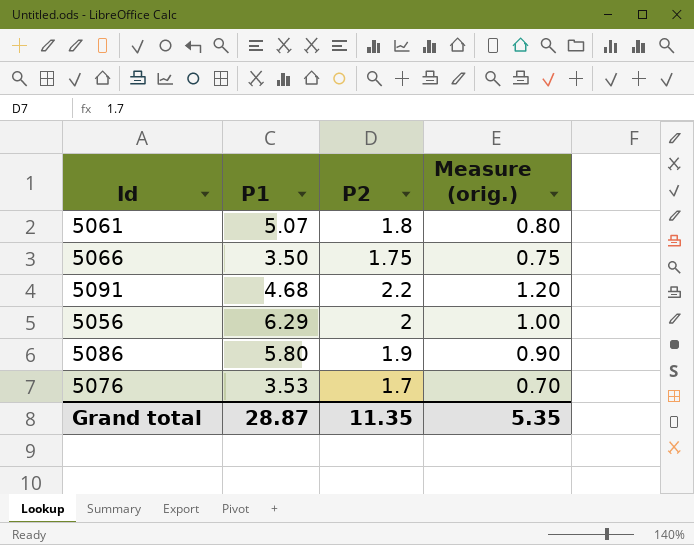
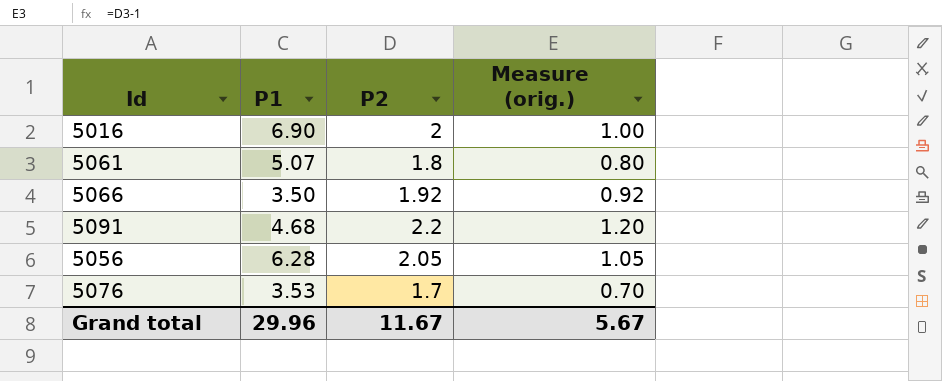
row 5086: 5.80 | 1.9 | 0.90 -> none
row 5016: none -> 6.90 | 2 | 1.00
5066 | P2: 1.75 -> 1.92
5066 | Measure (orig.): 0.75 -> 0.92
5056 | P1: 6.29 -> 6.28
5056 | P2: 2 -> 2.05
5056 | Measure (orig.): 1.00 -> 1.05
Grand total | P1: 28.87 -> 29.96
Grand total | P2: 11.35 -> 11.67
Grand total | Measure (orig.): 5.35 -> 5.67

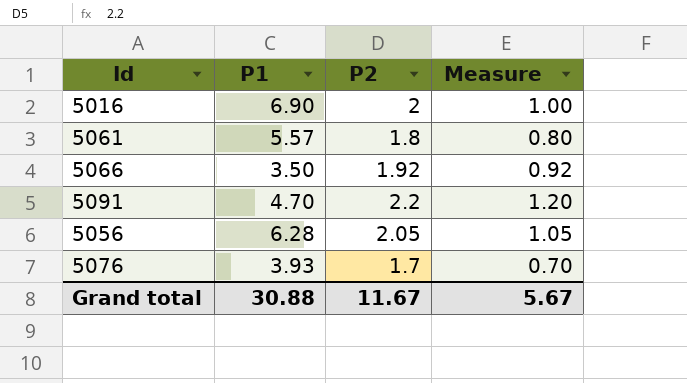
column name: Measure (orig.) -> Measure
5061 | P1: 5.07 -> 5.57
5091 | P1: 4.68 -> 4.70
5076 | P1: 3.53 -> 3.93
Grand total | P1: 29.96 -> 30.88

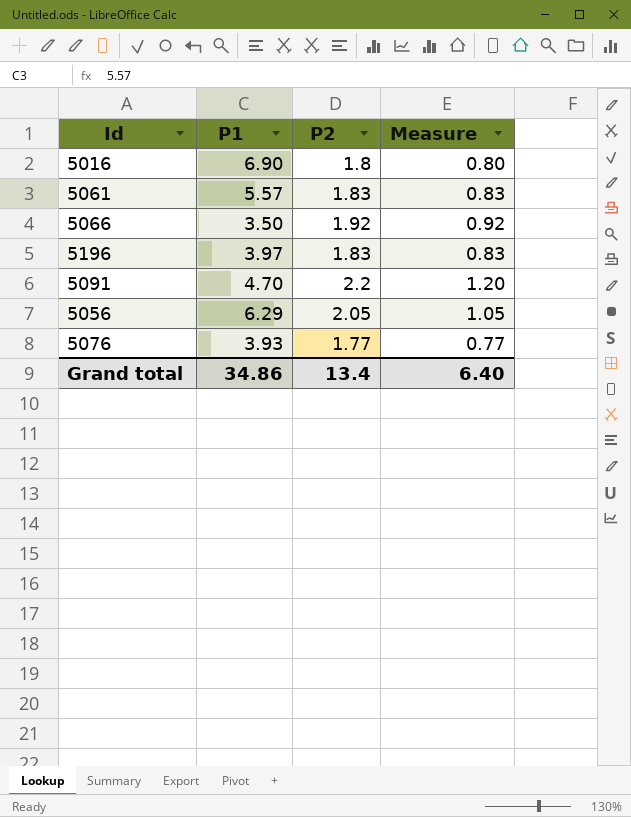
5016 | P2: 2 -> 1.8
5016 | Measure: 1.00 -> 0.80
5061 | P2: 1.8 -> 1.83
5061 | Measure: 0.80 -> 0.83
row 5196: none -> 3.97 | 1.83 | 0.83
5056 | P1: 6.28 -> 6.29
5076 | P2: 1.7 -> 1.77
5076 | Measure: 0.70 -> 0.77
Grand total | P1: 30.88 -> 34.86
Grand total | P2: 11.67 -> 13.4
Grand total | Measure: 5.67 -> 6.40

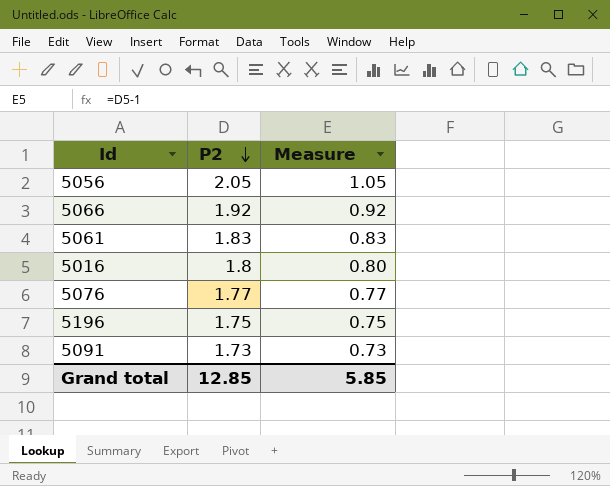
row order: none -> P2 descending
column P1 | position: 2 -> none
5196 | P2: 1.83 -> 1.75
5196 | Measure: 0.83 -> 0.75
5091 | P2: 2.2 -> 1.73
5091 | Measure: 1.20 -> 0.73
Grand total | P2: 13.4 -> 12.85
Grand total | Measure: 6.40 -> 5.85

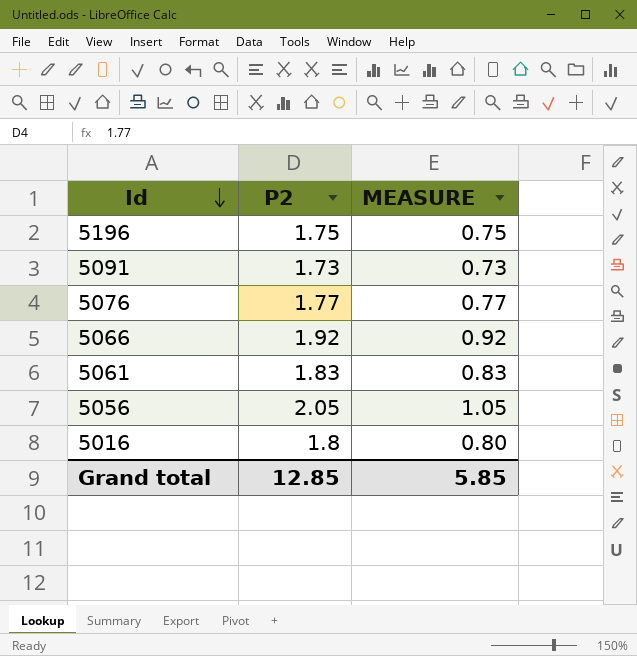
row order: P2 descending -> Id descending
column name: Measure -> MEASURE

